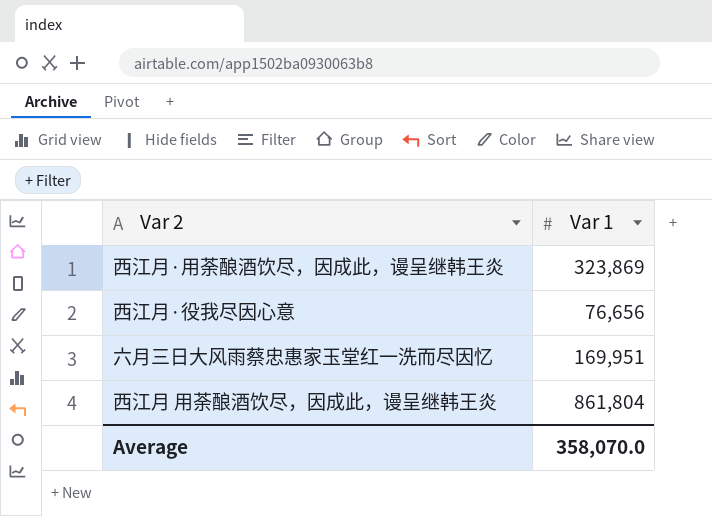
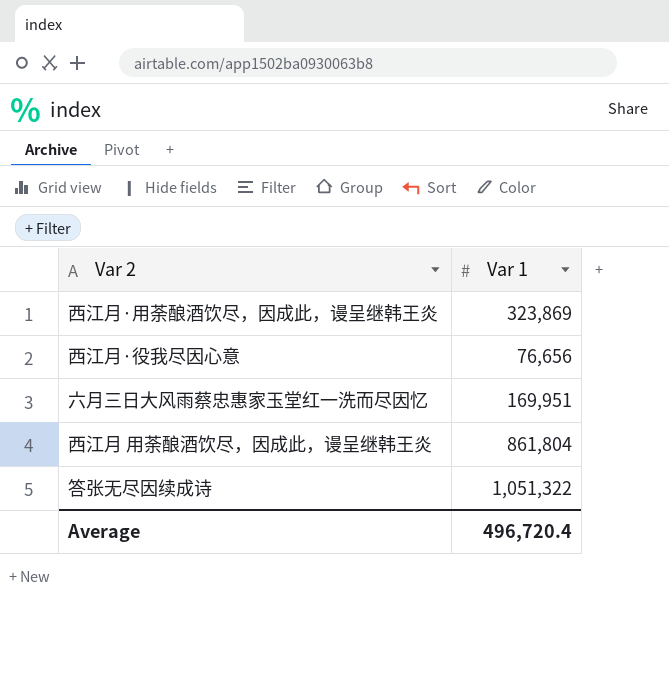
row 答张无尽因续成诗: none -> 1,051,322
Average | Var 1: 358,070.0 -> 496,720.4

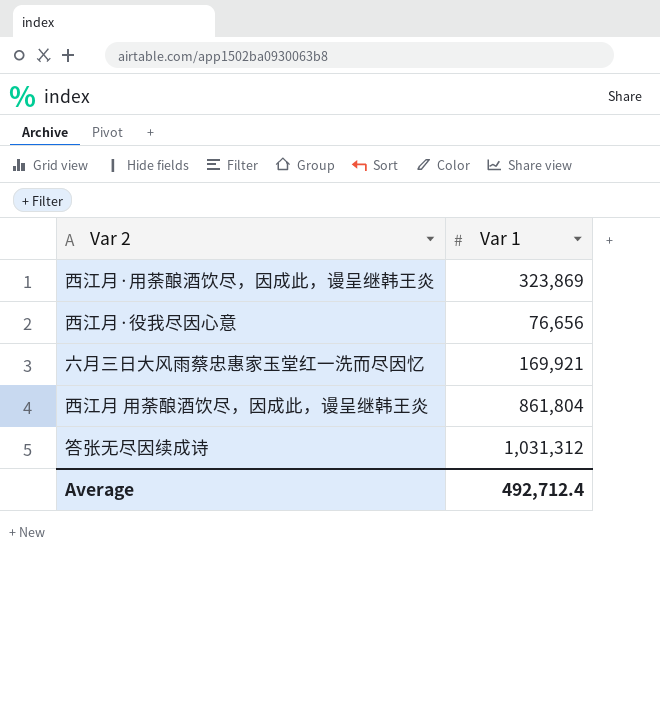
六月三日大风雨蔡忠惠家玉堂红一洗而尽因忆 | Var 1: 169,951 -> 169,921
答张无尽因续成诗 | Var 1: 1,051,322 -> 1,031,312
Average | Var 1: 496,720.4 -> 492,712.4

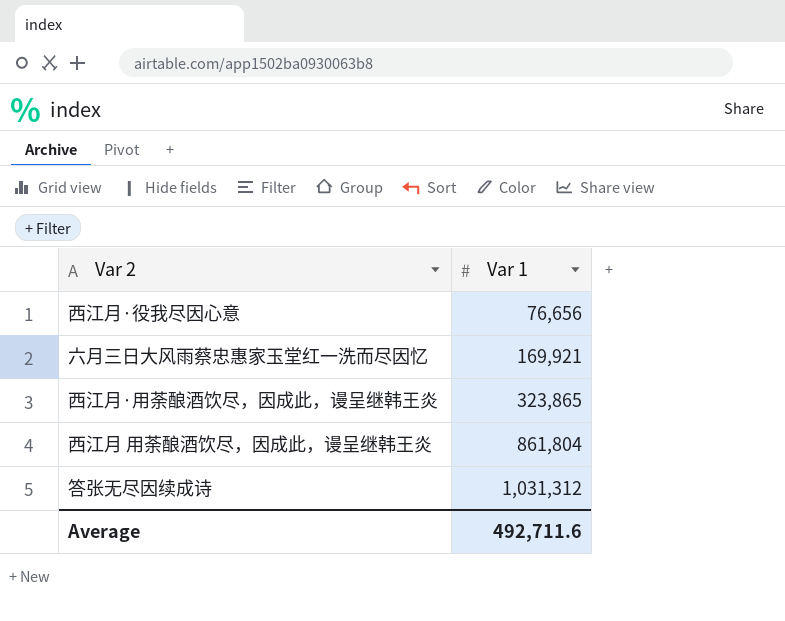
row order: none -> Var 1 ascending
西江月·用荼酿酒饮尽，因成此，谩呈继韩王炎 | Var 1: 323,869 -> 323,865
Average | Var 1: 492,712.4 -> 492,711.6

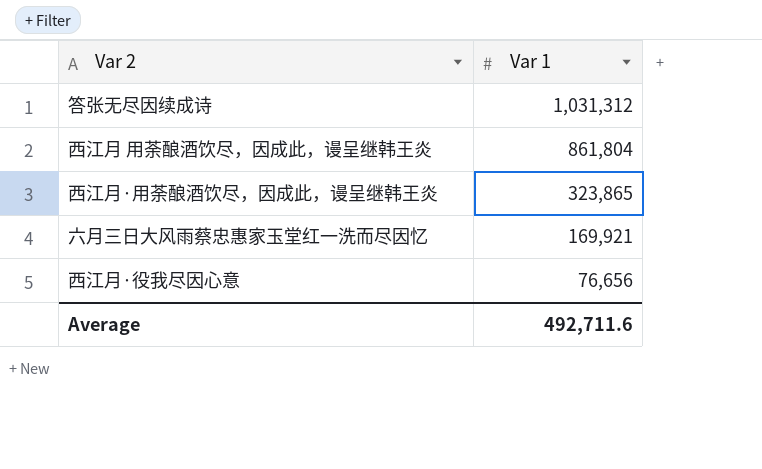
row order: Var 1 ascending -> Var 1 descending

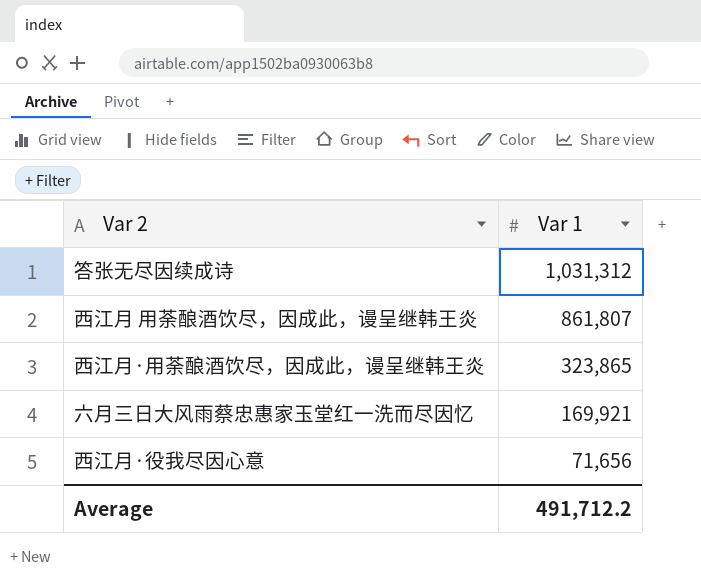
西江月 用荼酿酒饮尽，因成此，谩呈继韩王炎 | Var 1: 861,804 -> 861,807
西江月·役我尽因心意 | Var 1: 76,656 -> 71,656
Average | Var 1: 492,711.6 -> 491,712.2

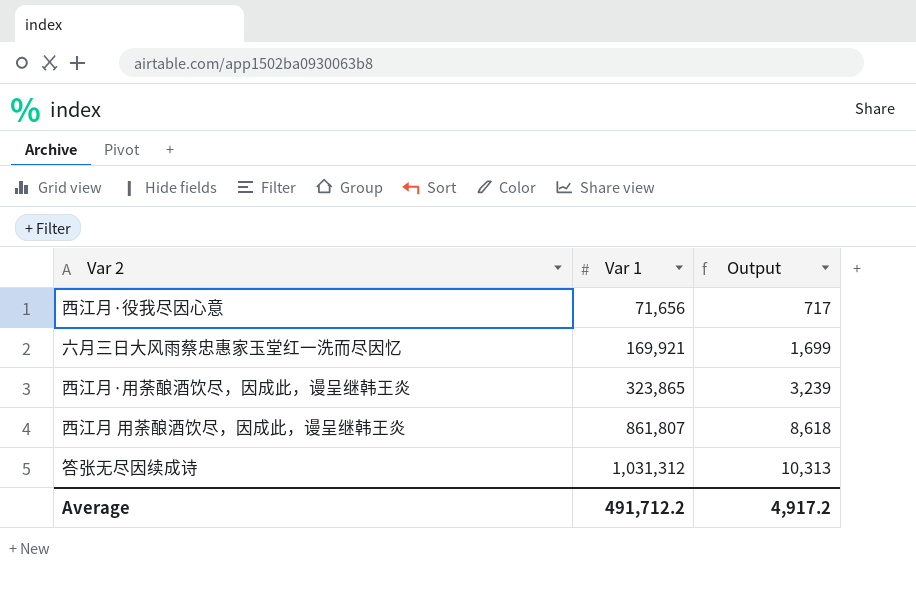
row order: Var 1 descending -> Var 1 ascending
column Output | formula: none -> [Var 1] * 0.01

